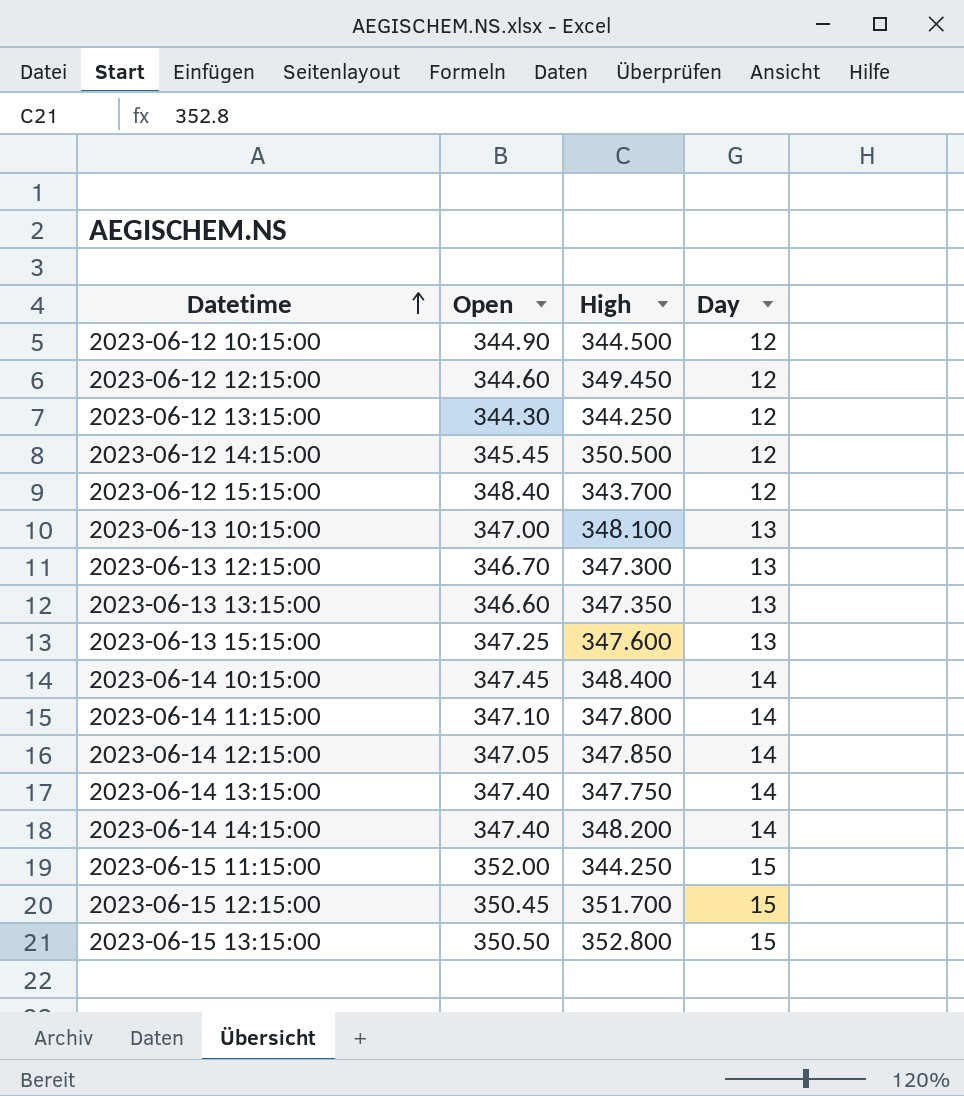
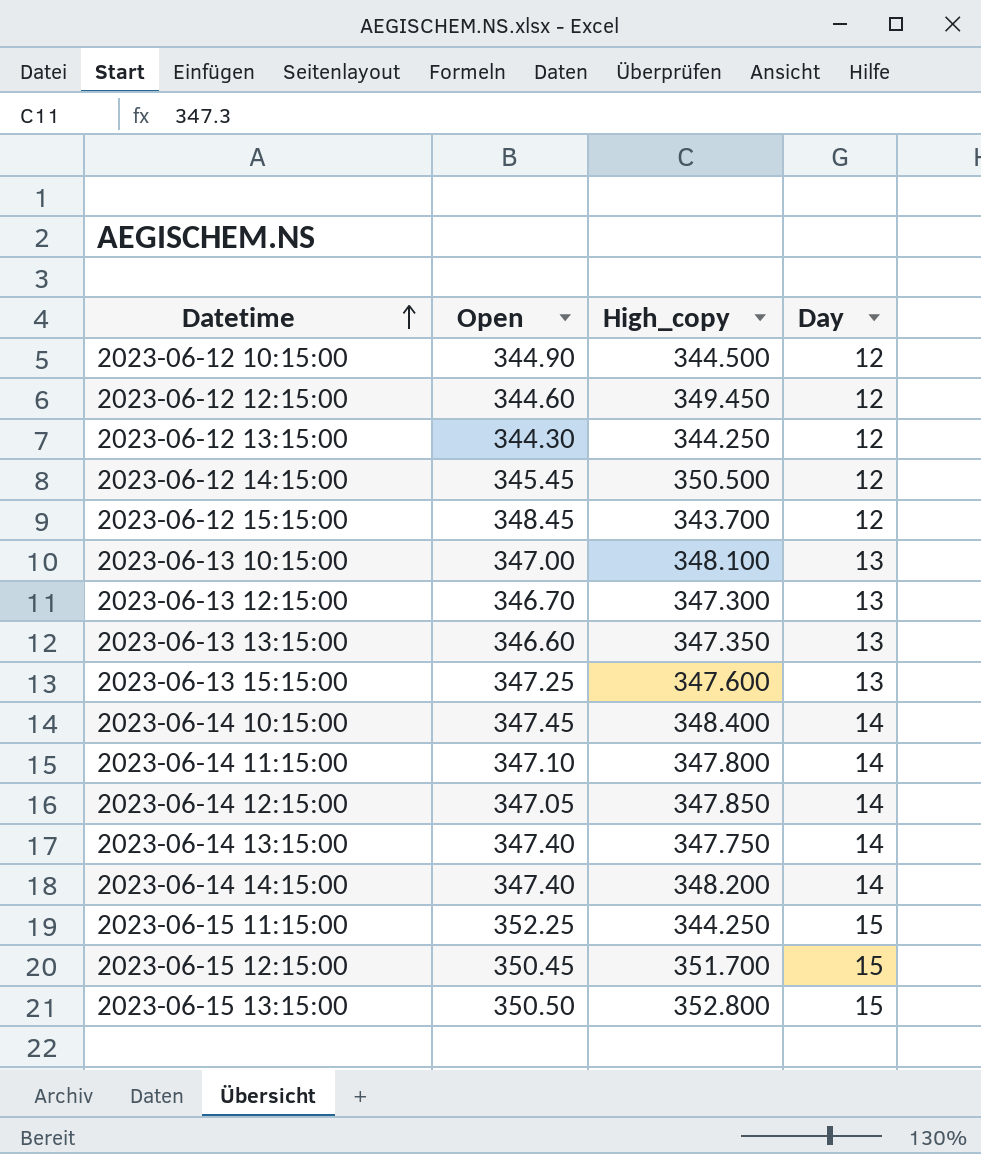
column name: High -> High_copy
2023-06-12 15:15:00 | Open: 348.40 -> 348.45
2023-06-15 11:15:00 | Open: 352.00 -> 352.25

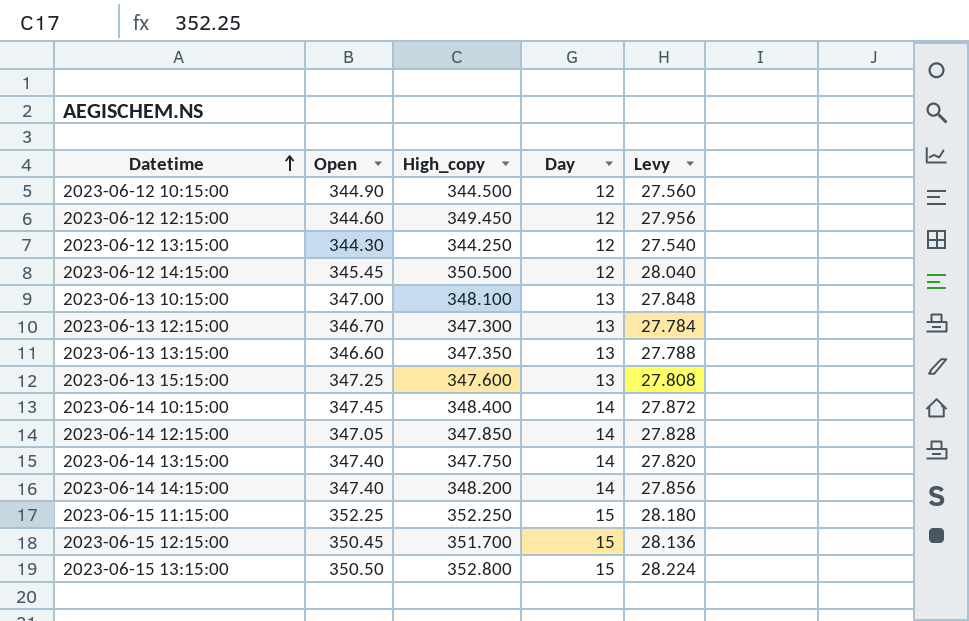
column Levy | formula: none -> [High_copy] * 0.08
row 2023-06-12 15:15:00: 348.45 | 343.700 | 12 -> none
row 2023-06-14 11:15:00: 347.10 | 347.800 | 14 -> none
2023-06-15 11:15:00 | High_copy: 344.250 -> 352.250

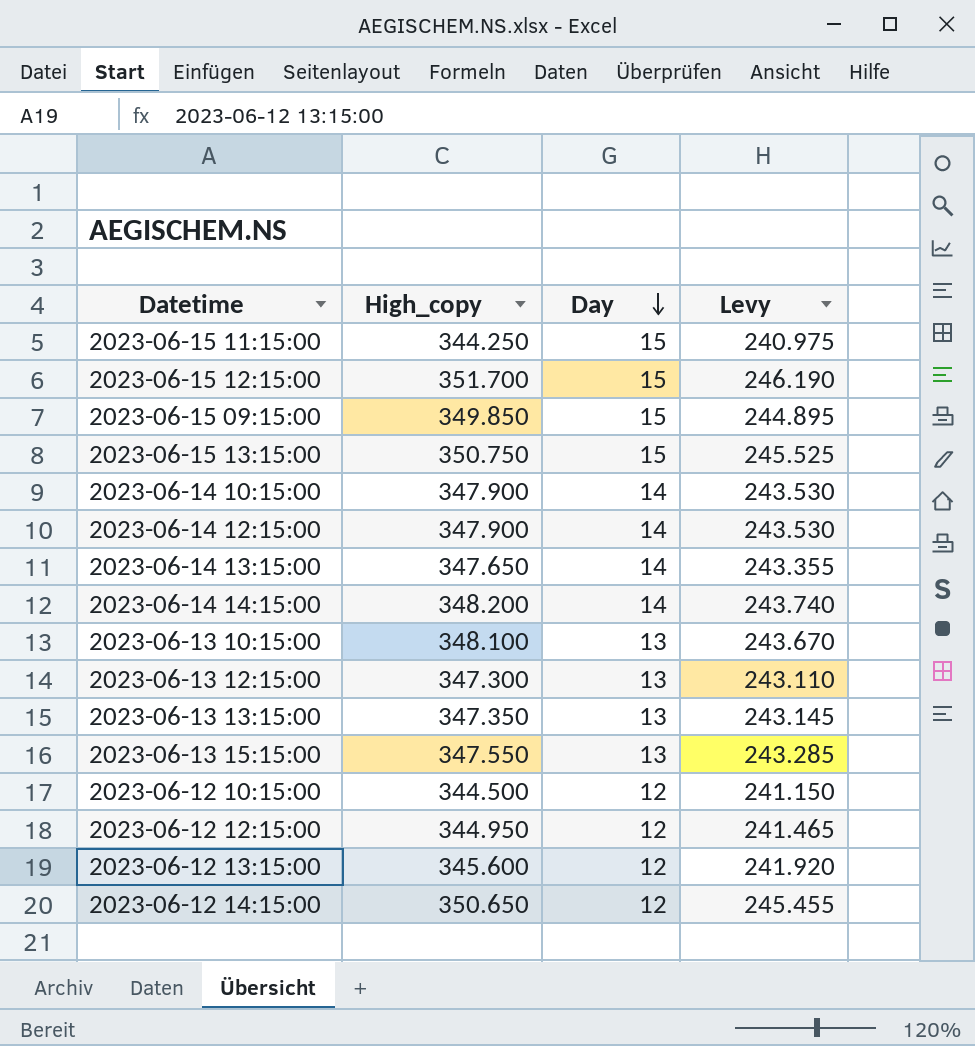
row order: Datetime ascending -> Day descending
column Open | position: 2 -> none
column Levy | formula: [High_copy] * 0.08 -> [High_copy] * 0.7
2023-06-15 11:15:00 | High_copy: 352.250 -> 344.250
row 2023-06-15 09:15:00: none -> 349.850 | 15 | 244.895
2023-06-15 13:15:00 | High_copy: 352.800 -> 350.750
2023-06-14 10:15:00 | High_copy: 348.400 -> 347.900
2023-06-14 12:15:00 | High_copy: 347.850 -> 347.900
2023-06-14 13:15:00 | High_copy: 347.750 -> 347.650
2023-06-13 15:15:00 | High_copy: 347.600 -> 347.550
2023-06-12 12:15:00 | High_copy: 349.450 -> 344.950
2023-06-12 13:15:00 | High_copy: 344.250 -> 345.600
2023-06-12 14:15:00 | High_copy: 350.500 -> 350.650

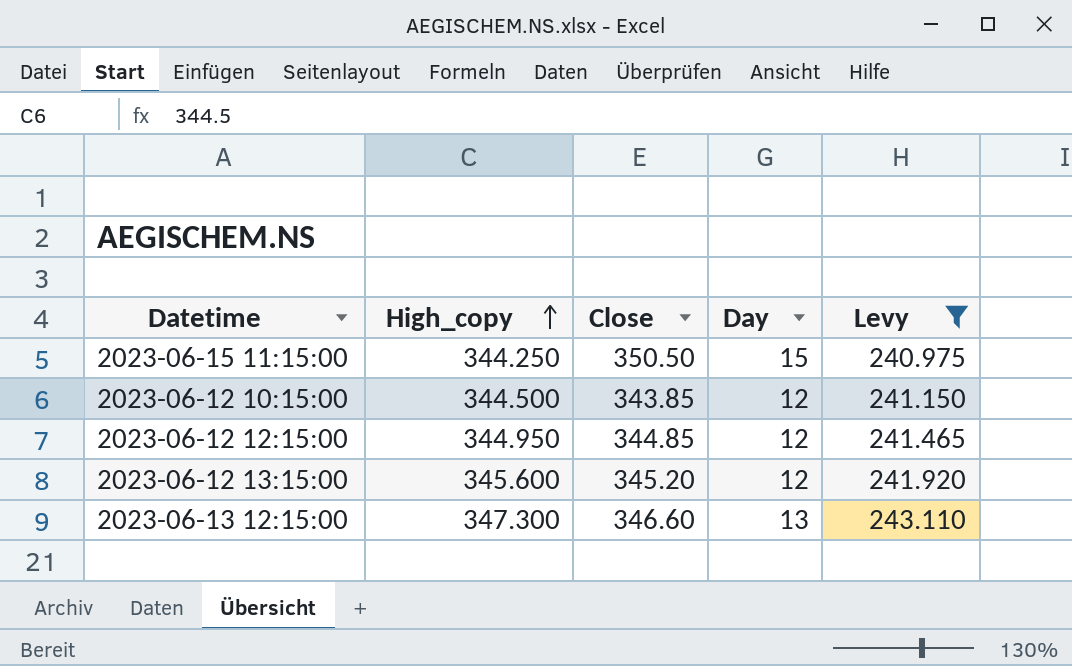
filter: none -> Levy <= 243.110
row order: Day descending -> High_copy ascending
column Close | position: none -> 3

